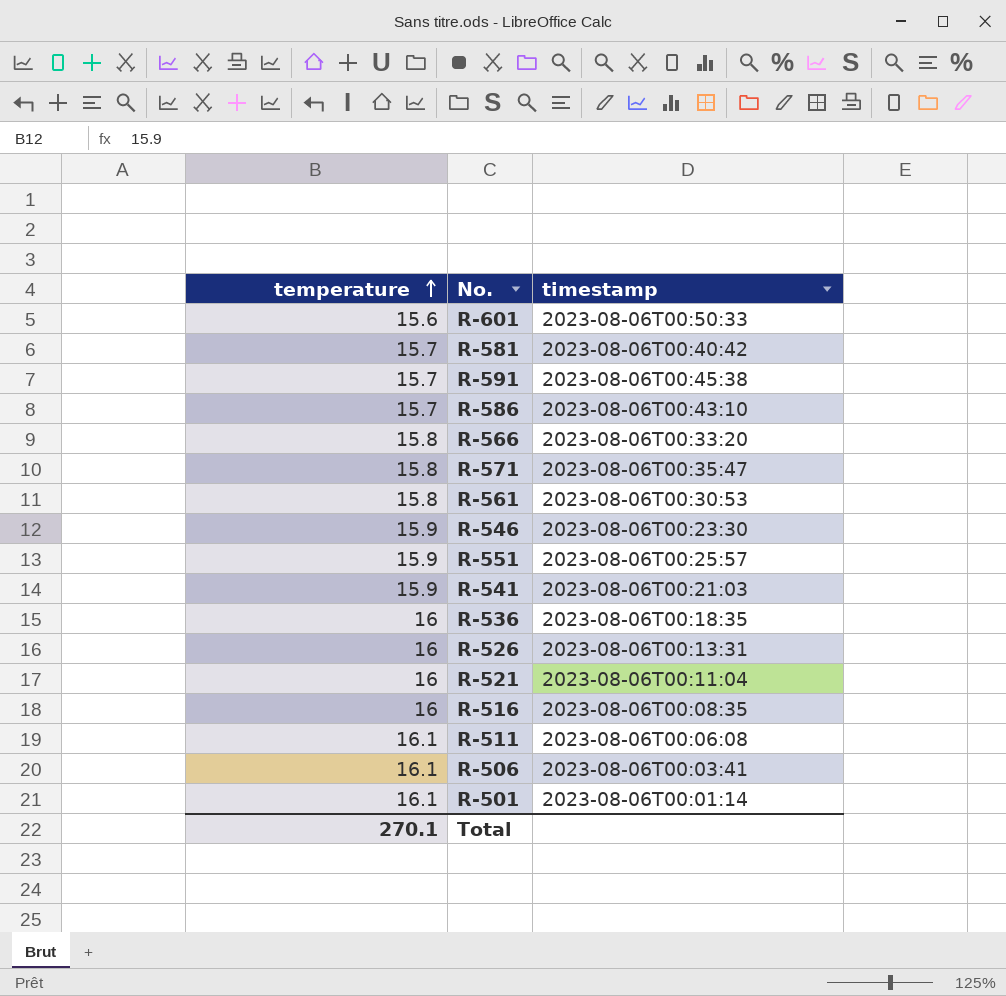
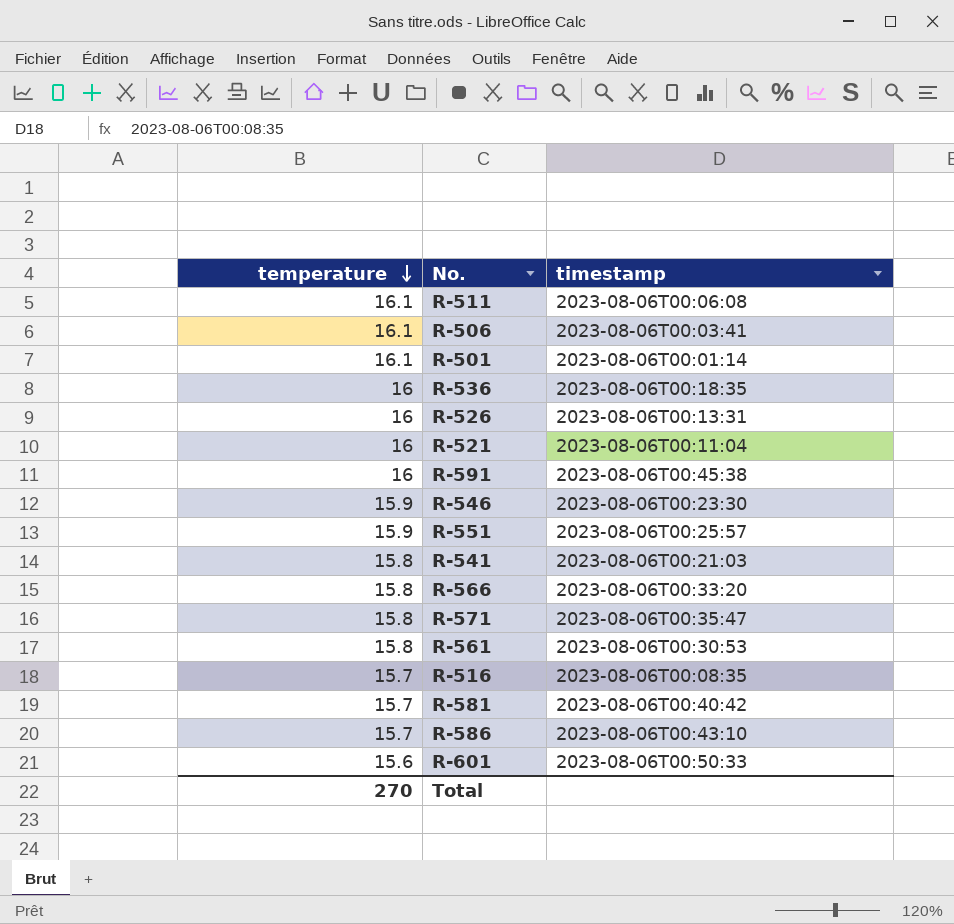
row order: temperature ascending -> temperature descending
R-591 | temperature: 15.7 -> 16
R-541 | temperature: 15.9 -> 15.8
R-516 | temperature: 16 -> 15.7
Total | temperature: 270.1 -> 270

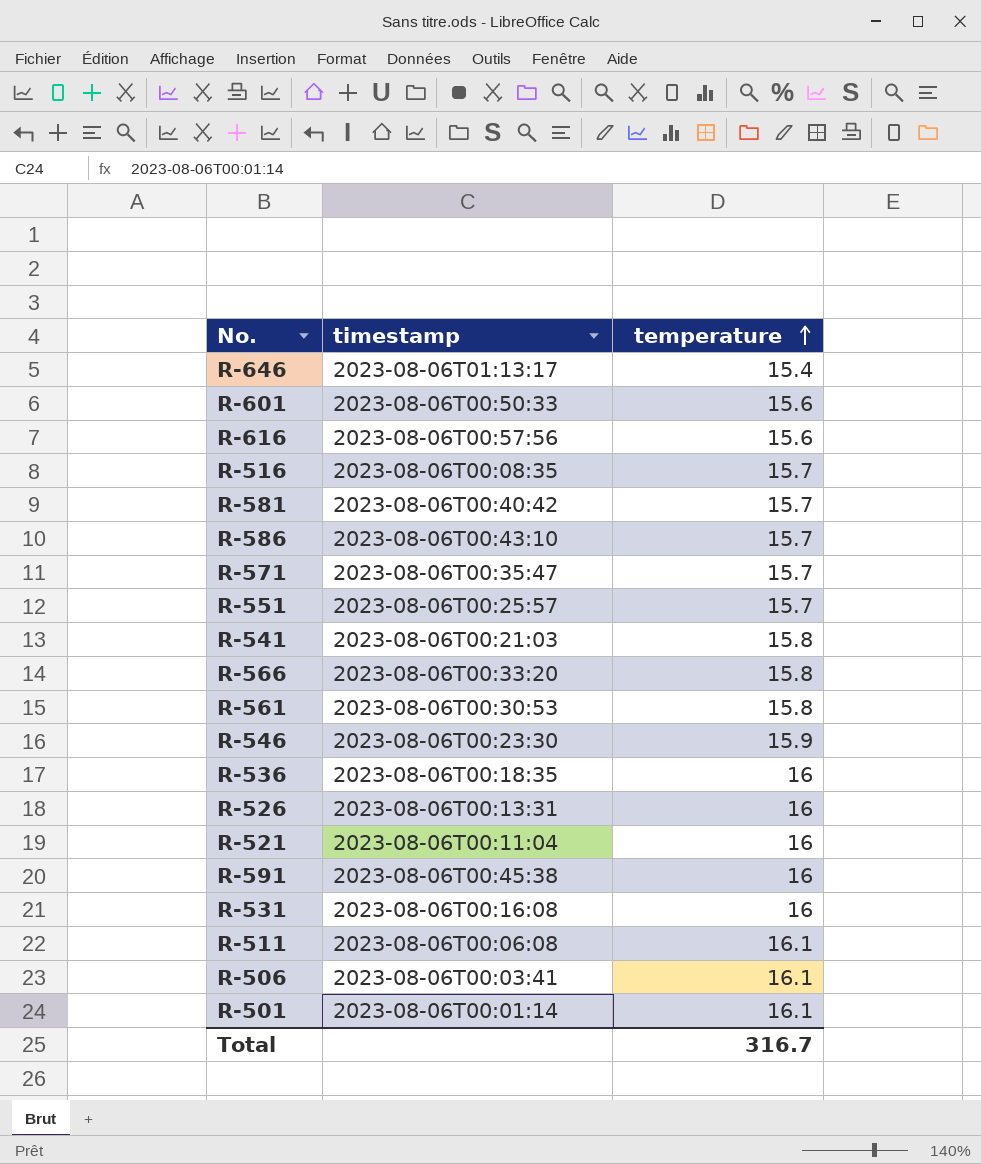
row order: temperature descending -> temperature ascending
column temperature | position: 1 -> 3
row R-646: none -> 2023-08-06T01:13:17 | 15.4
row R-616: none -> 2023-08-06T00:57:56 | 15.6
R-571 | temperature: 15.8 -> 15.7
R-551 | temperature: 15.9 -> 15.7
row R-531: none -> 2023-08-06T00:16:08 | 16
Total | temperature: 270 -> 316.7

